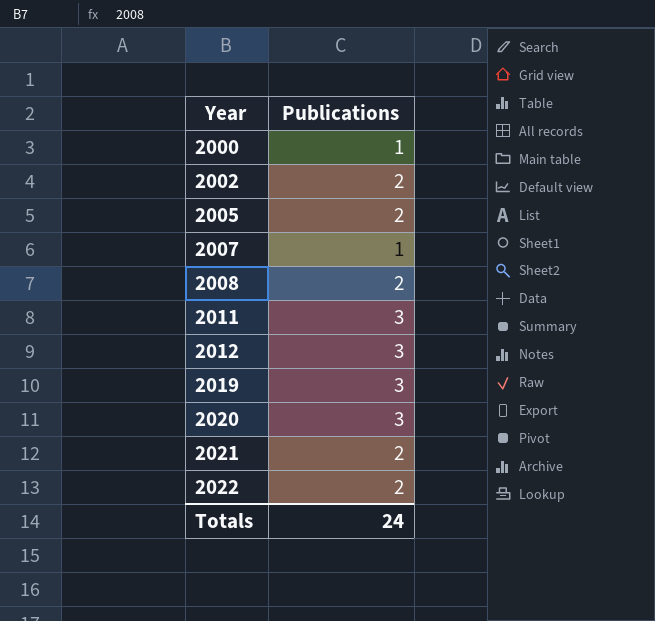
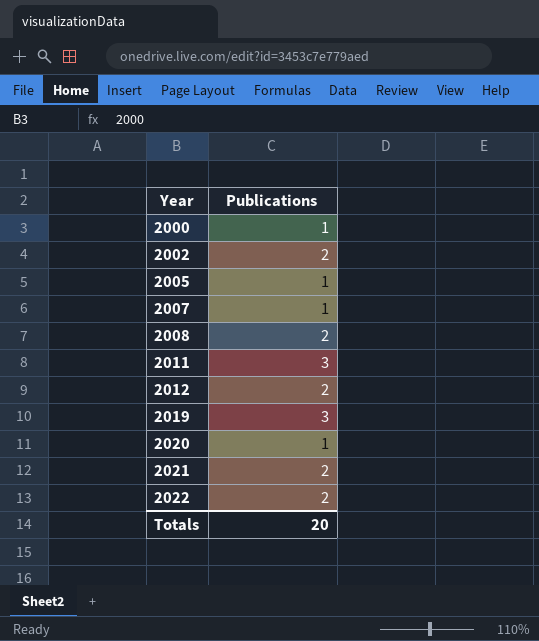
2005 | Publications: 2 -> 1
2012 | Publications: 3 -> 2
2020 | Publications: 3 -> 1
Totals | Publications: 24 -> 20

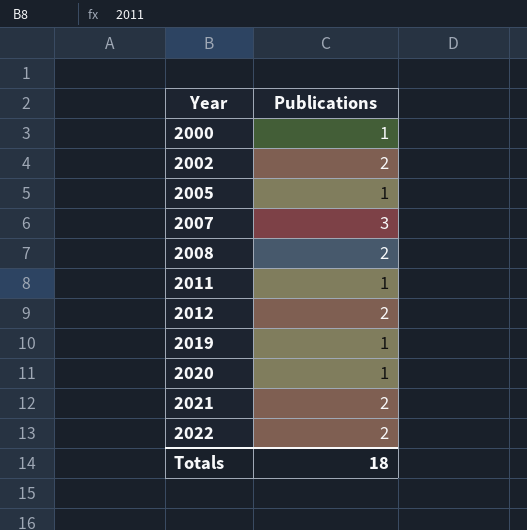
2007 | Publications: 1 -> 3
2011 | Publications: 3 -> 1
2019 | Publications: 3 -> 1
Totals | Publications: 20 -> 18

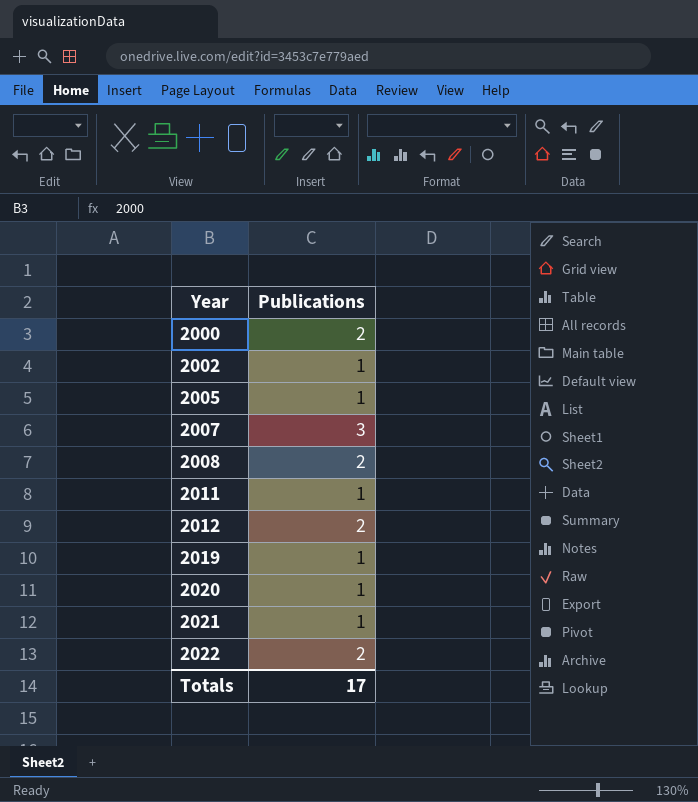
2000 | Publications: 1 -> 2
2002 | Publications: 2 -> 1
2021 | Publications: 2 -> 1
Totals | Publications: 18 -> 17

